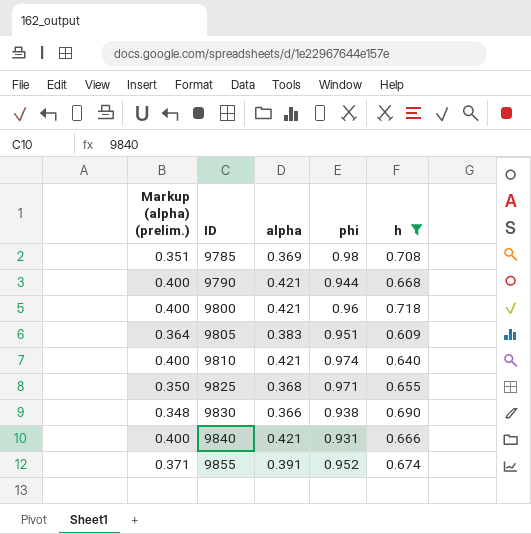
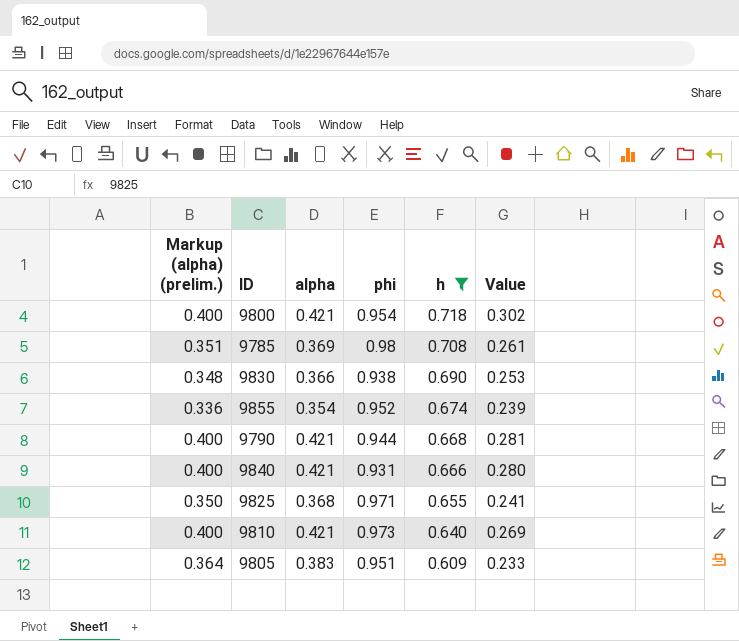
row order: ID ascending -> h descending
column Value | formula: none -> [alpha] * [h]
9800 | phi: 0.96 -> 0.954
9855 | Markup (alpha) (prelim.): 0.371 -> 0.336
9855 | alpha: 0.391 -> 0.354
9810 | phi: 0.974 -> 0.973

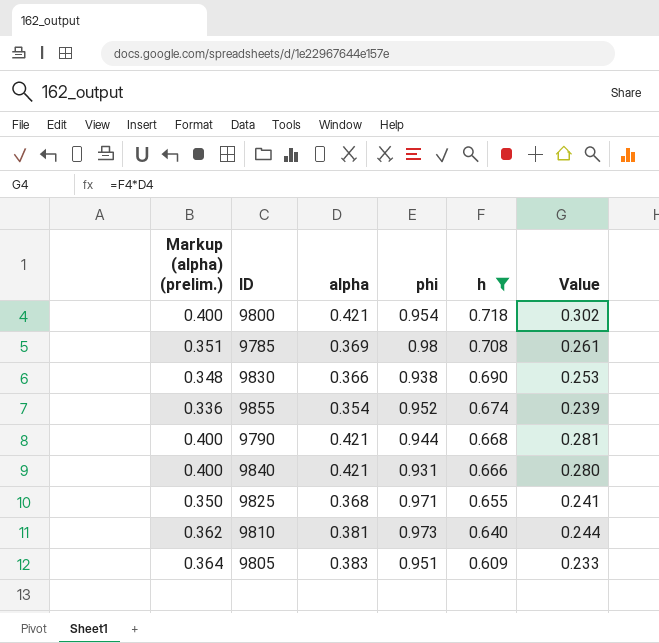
9810 | Markup (alpha) (prelim.): 0.400 -> 0.362
9810 | alpha: 0.421 -> 0.381
9810 | Value: 0.269 -> 0.244

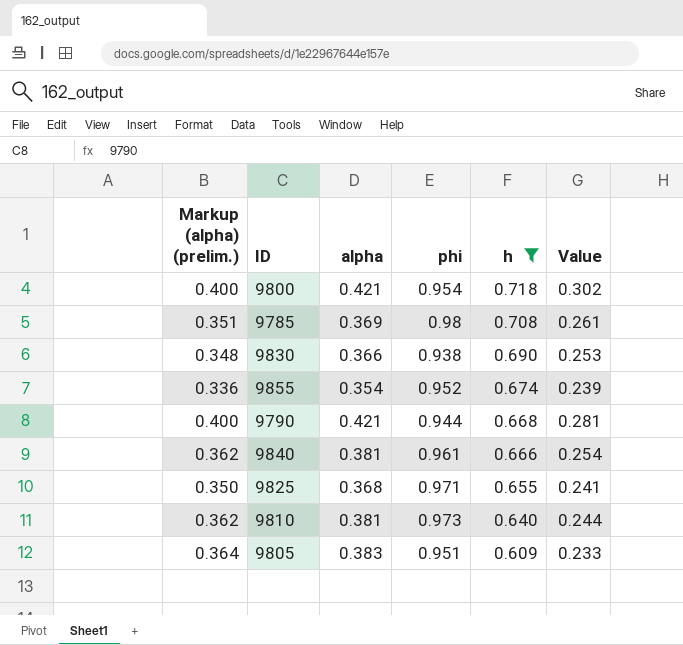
9840 | Markup (alpha) (prelim.): 0.400 -> 0.362
9840 | alpha: 0.421 -> 0.381
9840 | phi: 0.931 -> 0.961
9840 | Value: 0.280 -> 0.254

